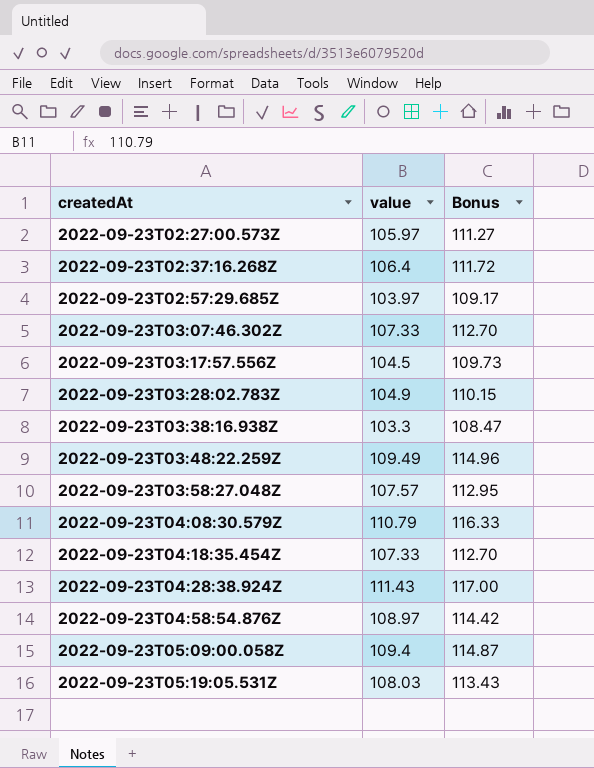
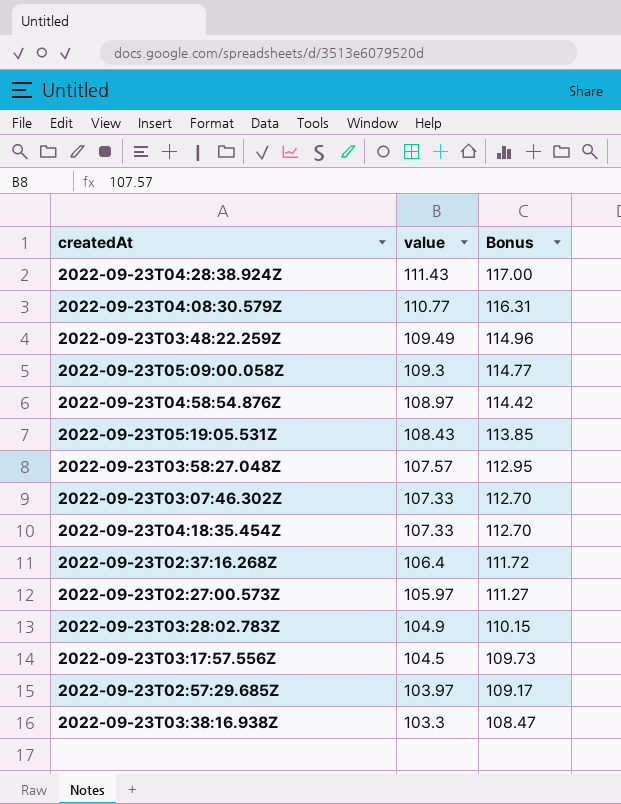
row order: createdAt ascending -> value descending
2022-09-23T04:08:30.579Z | value: 110.79 -> 110.77
2022-09-23T04:08:30.579Z | Bonus: 116.33 -> 116.31
2022-09-23T05:09:00.058Z | value: 109.4 -> 109.3
2022-09-23T05:09:00.058Z | Bonus: 114.87 -> 114.77
2022-09-23T05:19:05.531Z | value: 108.03 -> 108.43
2022-09-23T05:19:05.531Z | Bonus: 113.43 -> 113.85

